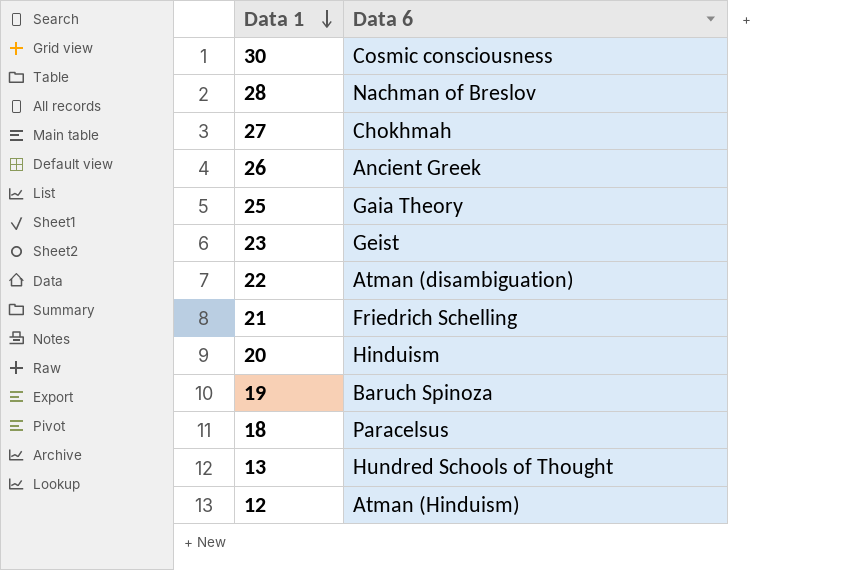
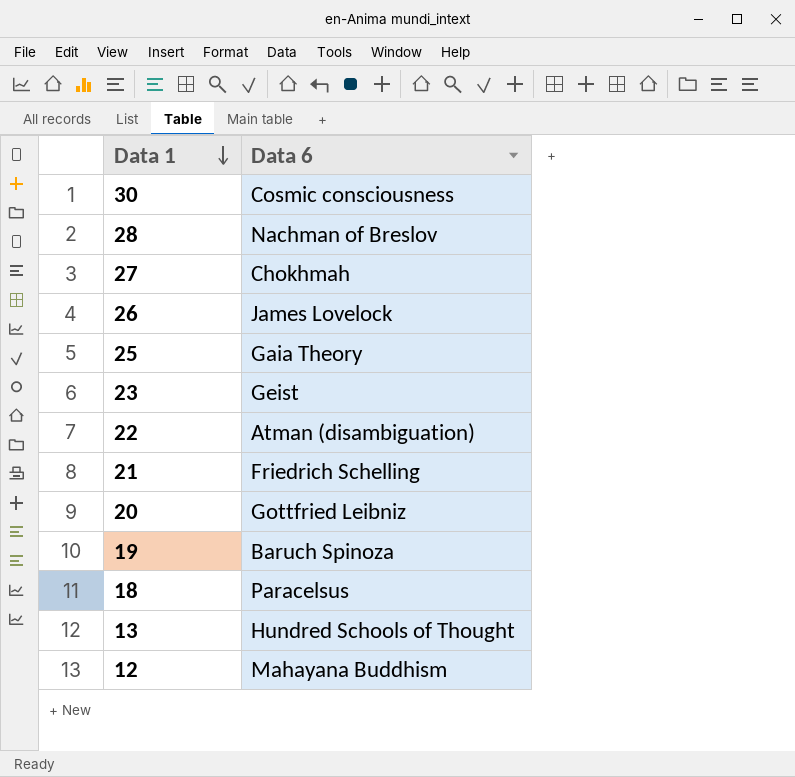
26 | Data 6: Ancient Greek -> James Lovelock
20 | Data 6: Hinduism -> Gottfried Leibniz
12 | Data 6: Atman (Hinduism) -> Mahayana Buddhism

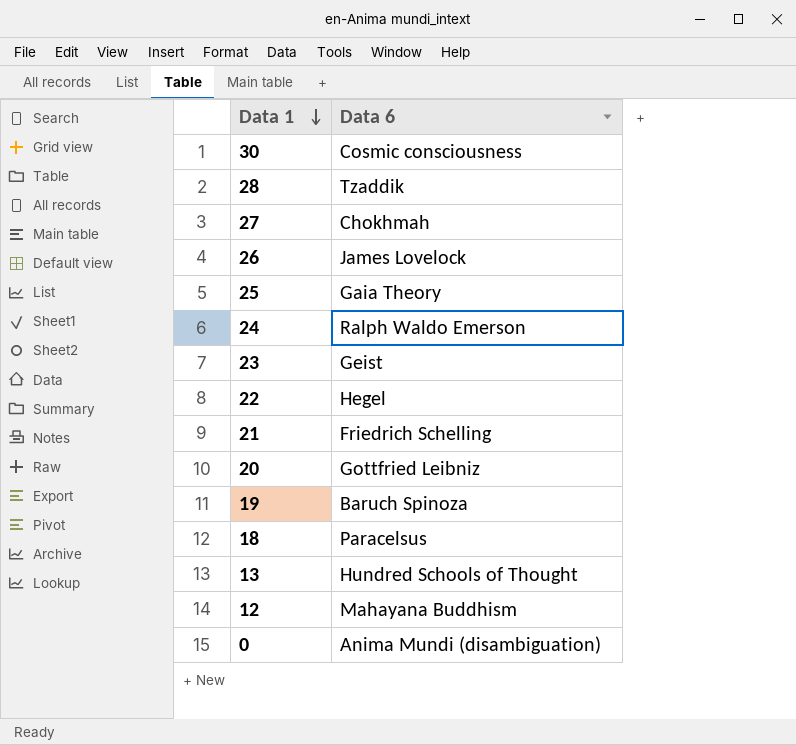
28 | Data 6: Nachman of Breslov -> Tzaddik
row 24: none -> Ralph Waldo Emerson
22 | Data 6: Atman (disambiguation) -> Hegel
row 0: none -> Anima Mundi (disambiguation)

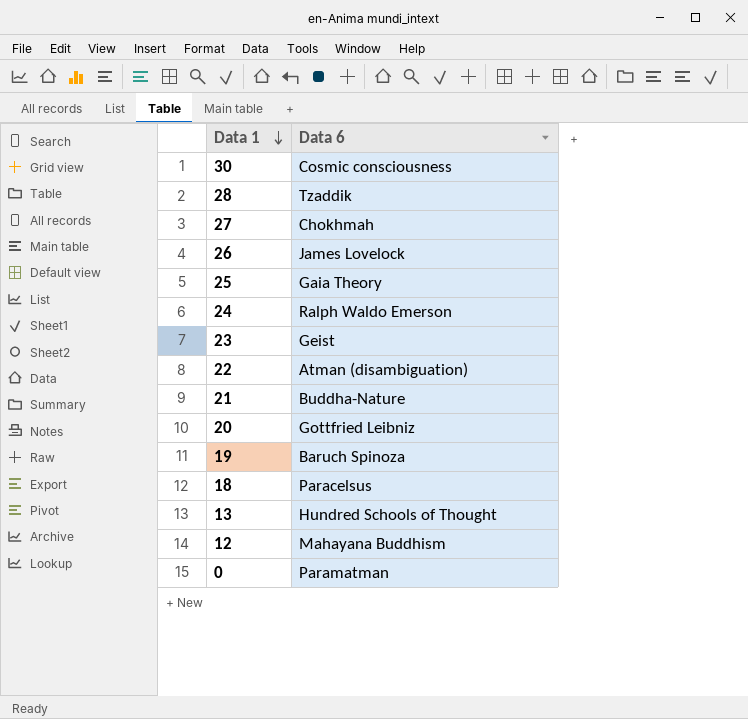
22 | Data 6: Hegel -> Atman (disambiguation)
21 | Data 6: Friedrich Schelling -> Buddha-Nature
0 | Data 6: Anima Mundi (disambiguation) -> Paramatman

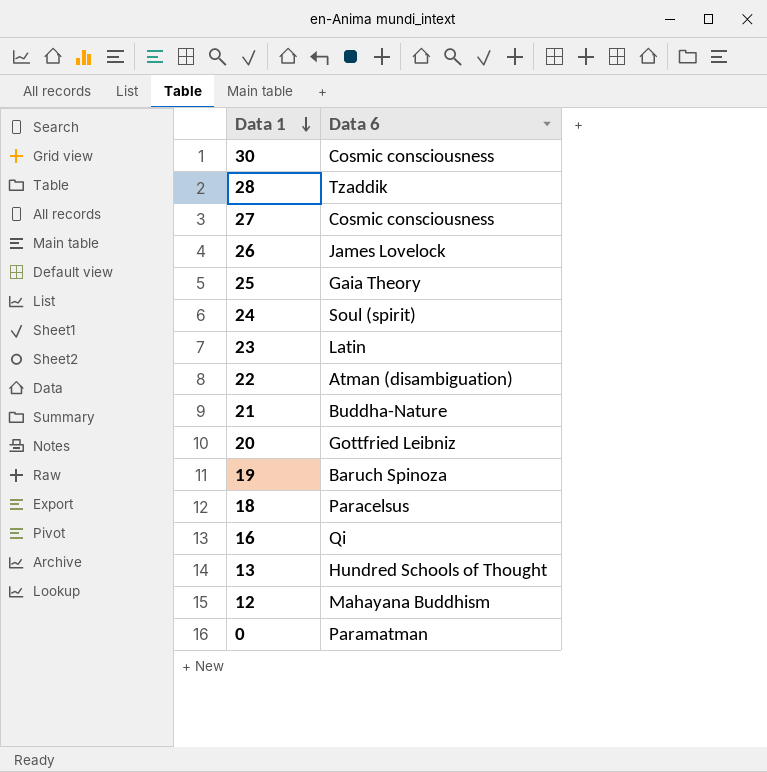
27 | Data 6: Chokhmah -> Cosmic consciousness
24 | Data 6: Ralph Waldo Emerson -> Soul (spirit)
23 | Data 6: Geist -> Latin
row 16: none -> Qi

